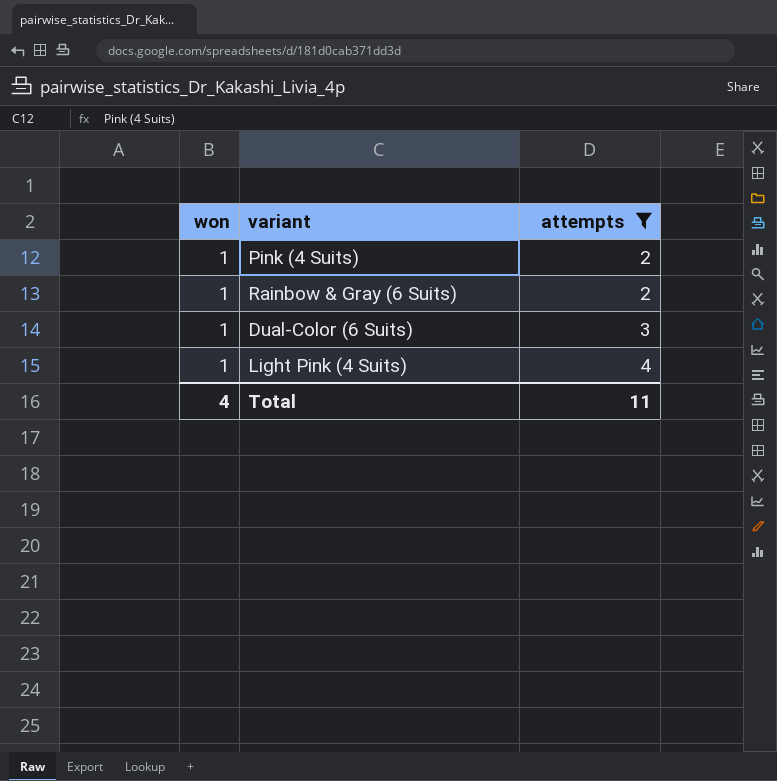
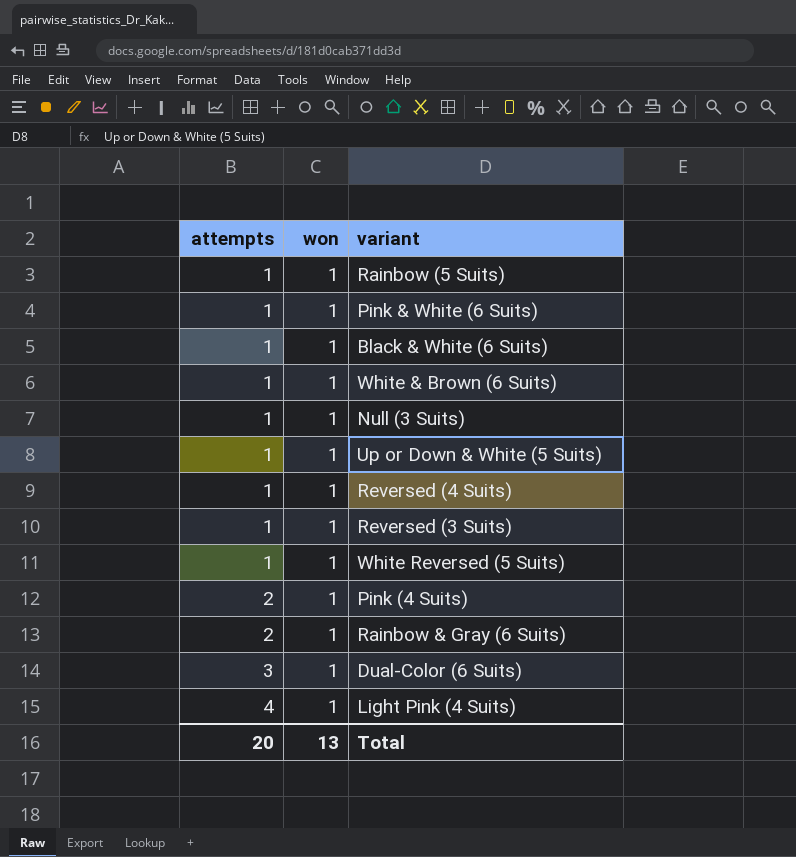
filter: attempts != 1 -> none
column attempts | position: 3 -> 1
Total | attempts: 11 -> 20
Total | won: 4 -> 13

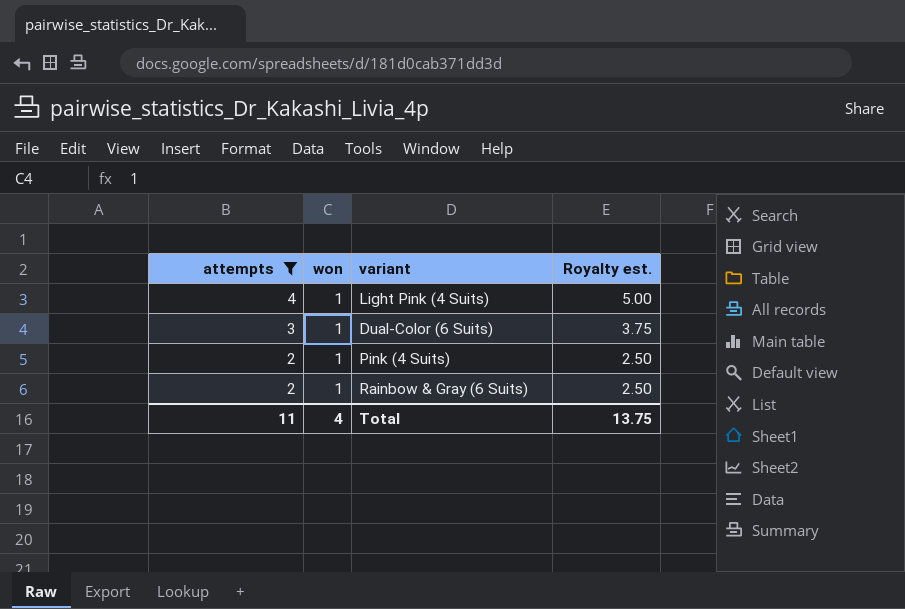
filter: none -> attempts != 1
row order: attempts ascending -> attempts descending
column Royalty est. | formula: none -> [attempts] * 1.25
Total | attempts: 20 -> 11
Total | won: 13 -> 4

